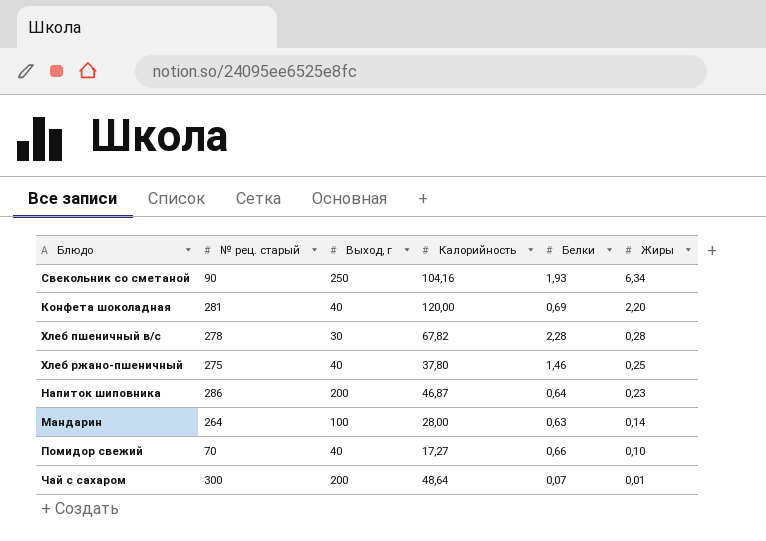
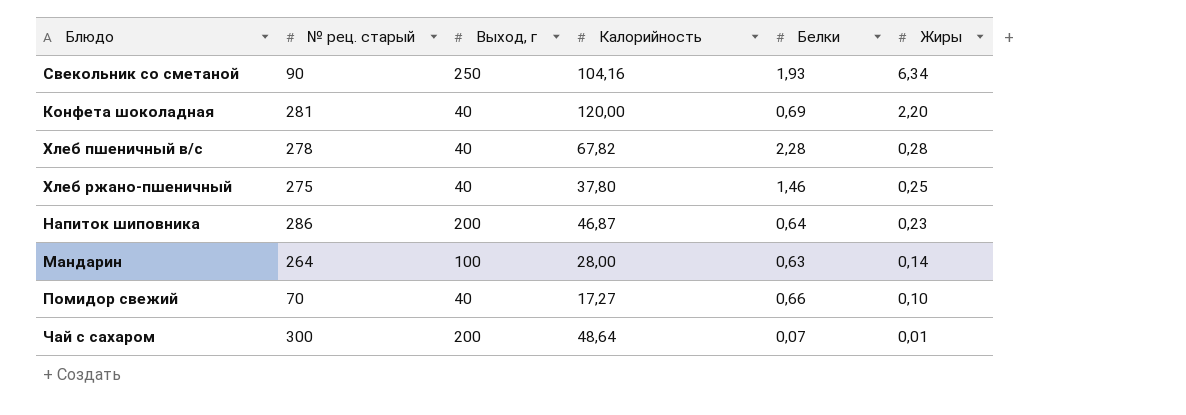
Хлеб пшеничный в/с | Выход, г: 30 -> 40

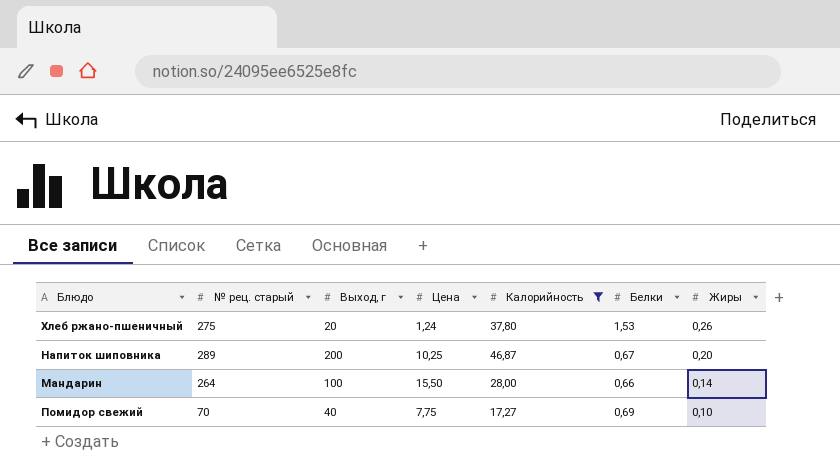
filter: none -> Калорийность <= 46,87
column Цена | position: none -> 4
Хлеб ржано-пшеничный | Выход, г: 40 -> 20
Хлеб ржано-пшеничный | Белки: 1,46 -> 1,53
Хлеб ржано-пшеничный | Жиры: 0,25 -> 0,26
Напиток шиповника | № рец. старый: 286 -> 289
Напиток шиповника | Белки: 0,64 -> 0,67
Напиток шиповника | Жиры: 0,23 -> 0,20
Мандарин | Белки: 0,63 -> 0,66
Помидор свежий | Белки: 0,66 -> 0,69

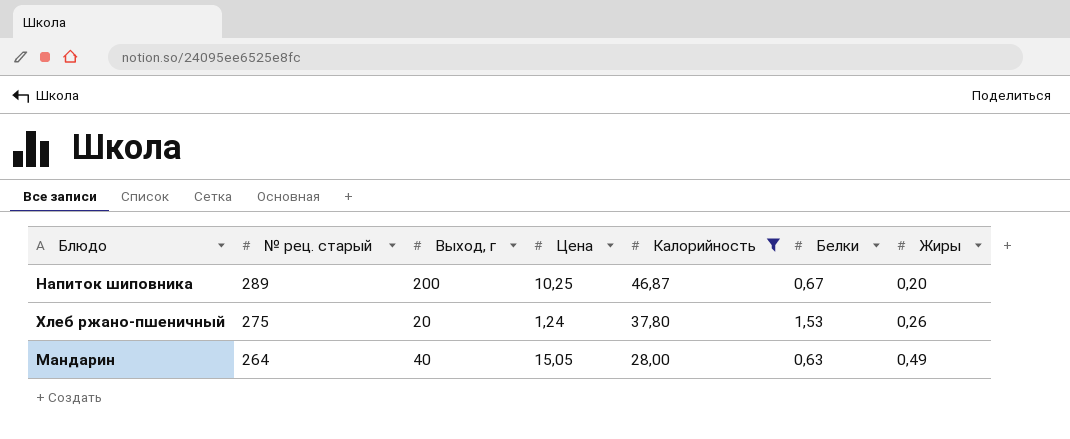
row order: Жиры descending -> № рец. старый descending
row Помидор свежий: 70 | 40 | 7,75 | 17,27 | 0,69 | 0,10 -> none
Мандарин | Выход, г: 100 -> 40
Мандарин | Цена: 15,50 -> 15,05
Мандарин | Белки: 0,66 -> 0,63
Мандарин | Жиры: 0,14 -> 0,49

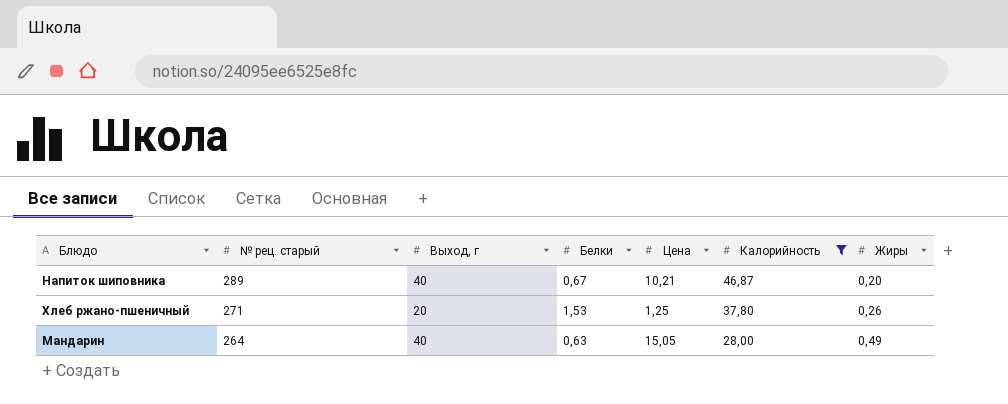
column Белки | position: 6 -> 4
Напиток шиповника | Выход, г: 200 -> 40
Напиток шиповника | Цена: 10,25 -> 10,21
Хлеб ржано-пшеничный | № рец. старый: 275 -> 271
Хлеб ржано-пшеничный | Цена: 1,24 -> 1,25

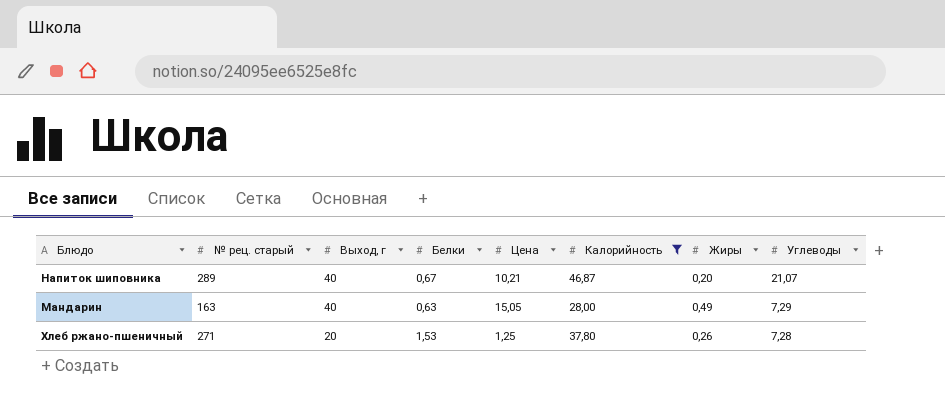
row order: № рец. старый descending -> Выход, г descending
column Углеводы | position: none -> 8
Мандарин | № рец. старый: 264 -> 163

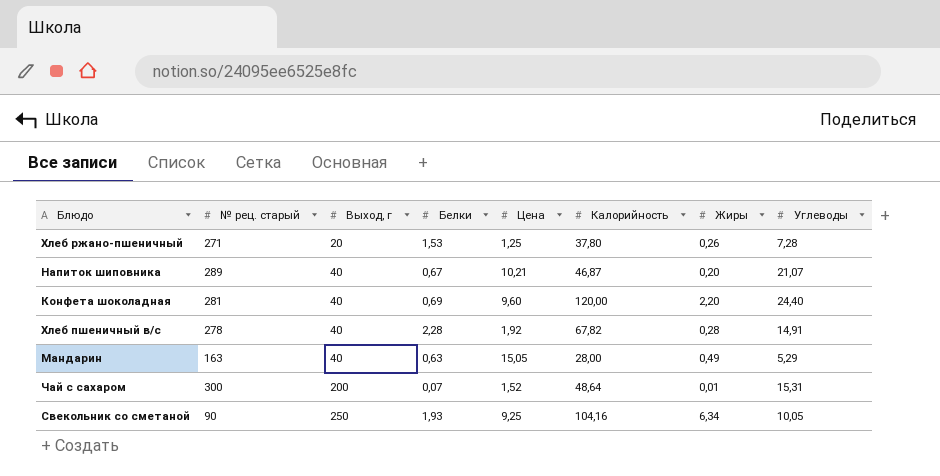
filter: Калорийность <= 46,87 -> none
row order: Выход, г descending -> Выход, г ascending
Мандарин | Углеводы: 7,29 -> 5,29

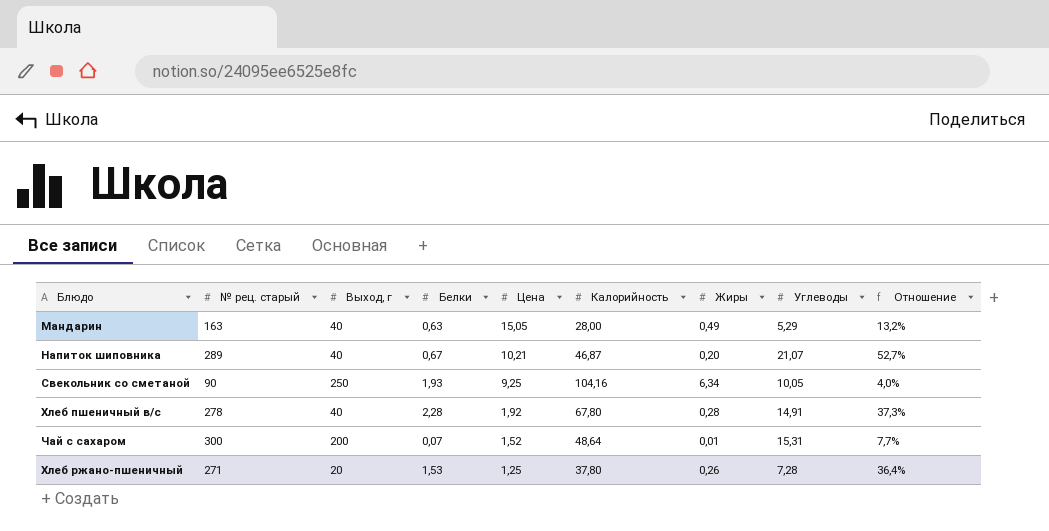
row order: Выход, г ascending -> Цена descending
column Отношение | formula: none -> [Углеводы] / [Выход, г]
row Конфета шоколадная: 281 | 40 | 0,69 | 9,60 | 120,00 | 2,20 | 24,40 -> none
Хлеб пшеничный в/с | Калорийность: 67,82 -> 67,80

